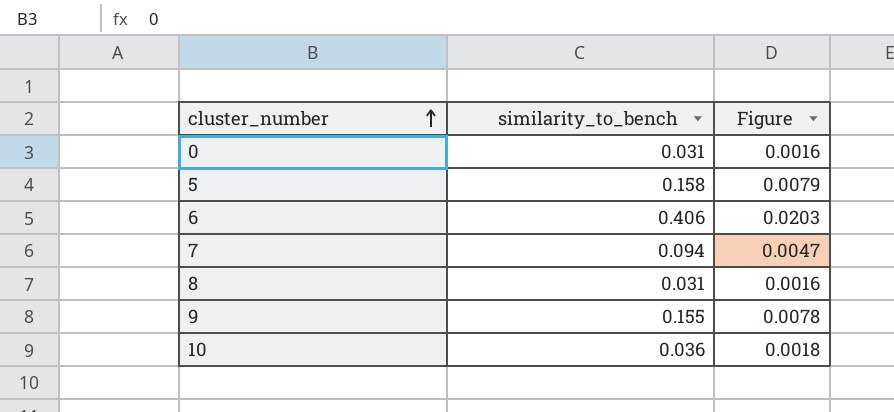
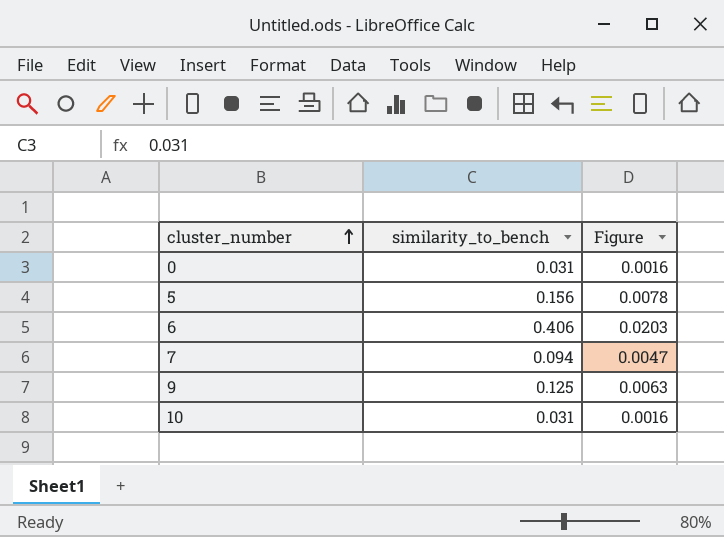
row 8: 0.031 | 0.0016 -> none
5 | similarity_to_bench: 0.158 -> 0.156
5 | Figure: 0.0079 -> 0.0078
9 | similarity_to_bench: 0.155 -> 0.125
9 | Figure: 0.0078 -> 0.0063
10 | similarity_to_bench: 0.036 -> 0.031
10 | Figure: 0.0018 -> 0.0016

